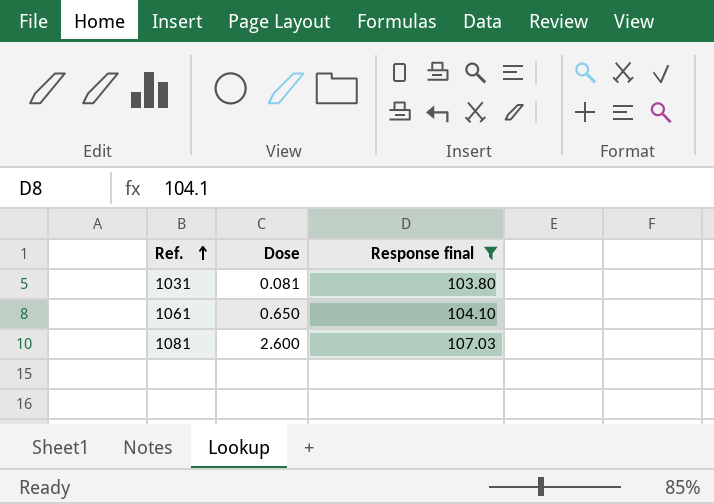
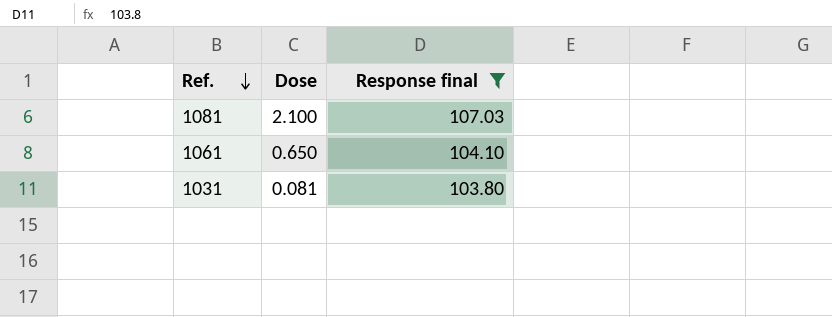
row order: Ref. ascending -> Ref. descending
1081 | Dose: 2.600 -> 2.100

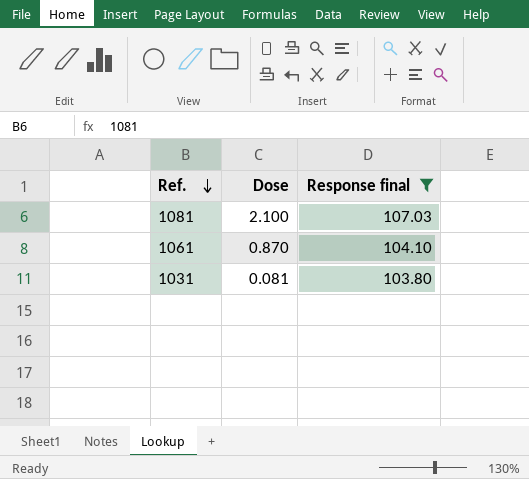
1061 | Dose: 0.650 -> 0.870

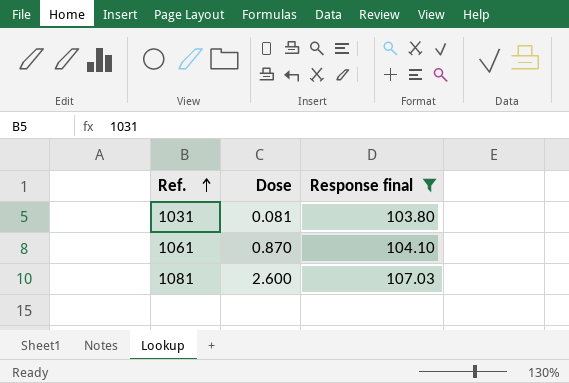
row order: Ref. descending -> Ref. ascending
1081 | Dose: 2.100 -> 2.600

